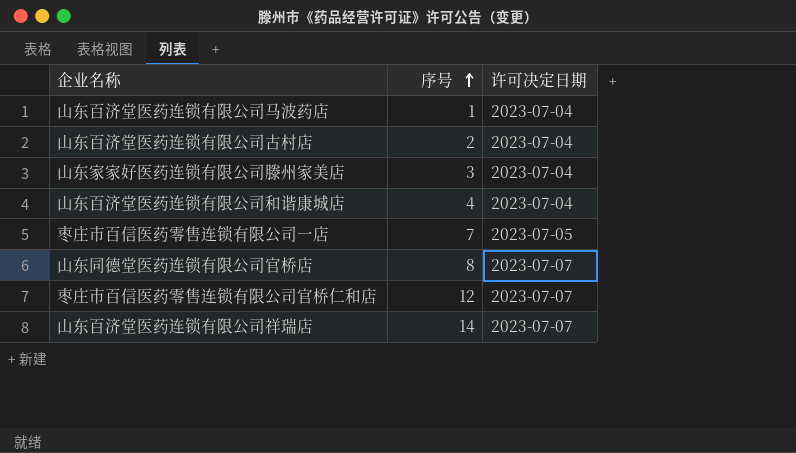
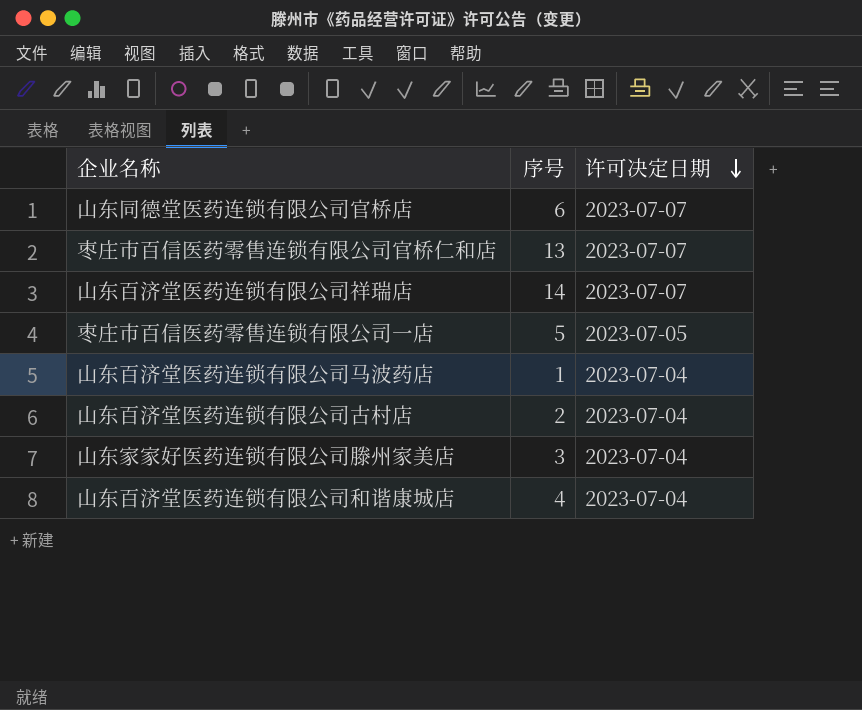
row order: 序号 ascending -> 许可决定日期 descending
山东同德堂医药连锁有限公司官桥店 | 序号: 8 -> 6
枣庄市百信医药零售连锁有限公司官桥仁和店 | 序号: 12 -> 13
枣庄市百信医药零售连锁有限公司一店 | 序号: 7 -> 5

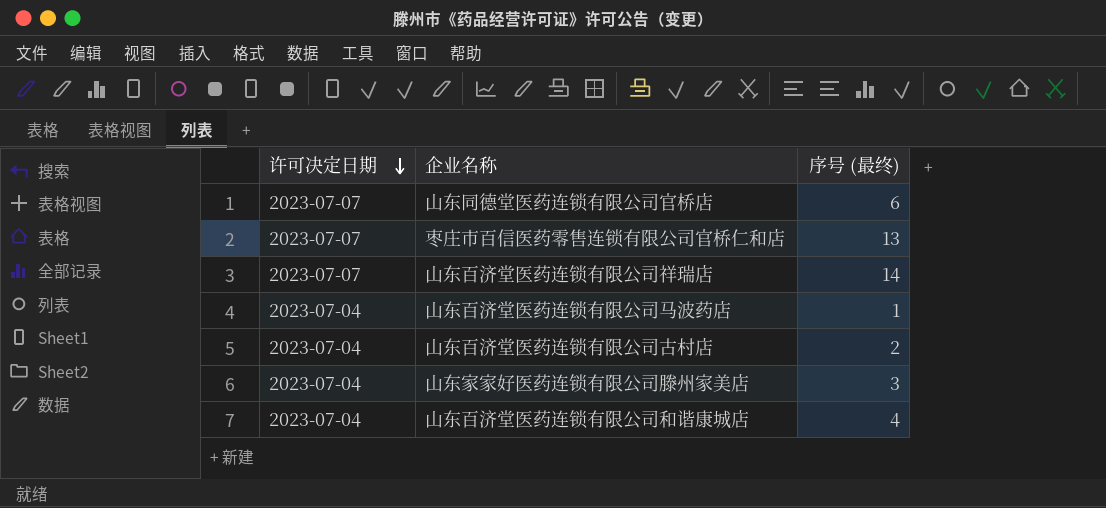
column 许可决定日期 | position: 3 -> 1
column name: 序号 -> 序号 (最终)
row 枣庄市百信医药零售连锁有限公司一店: 5 | 2023-07-05 -> none

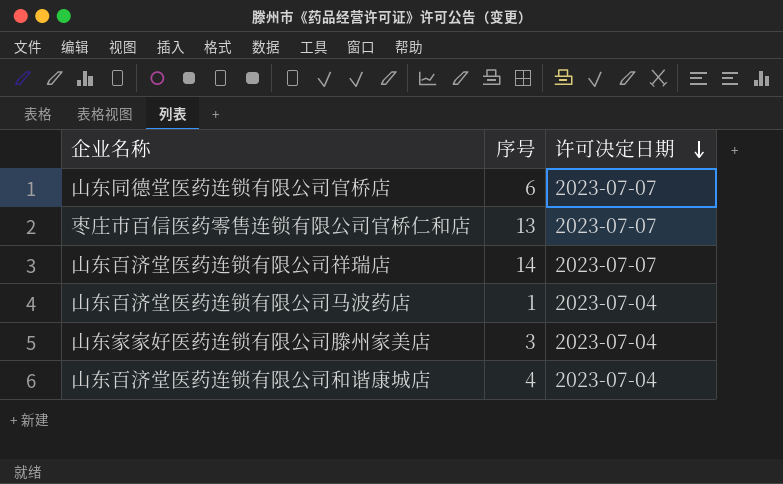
column name: 序号 (最终) -> 序号
column 许可决定日期 | position: 1 -> 3
row 山东百济堂医药连锁有限公司古村店: 2023-07-04 | 2 -> none

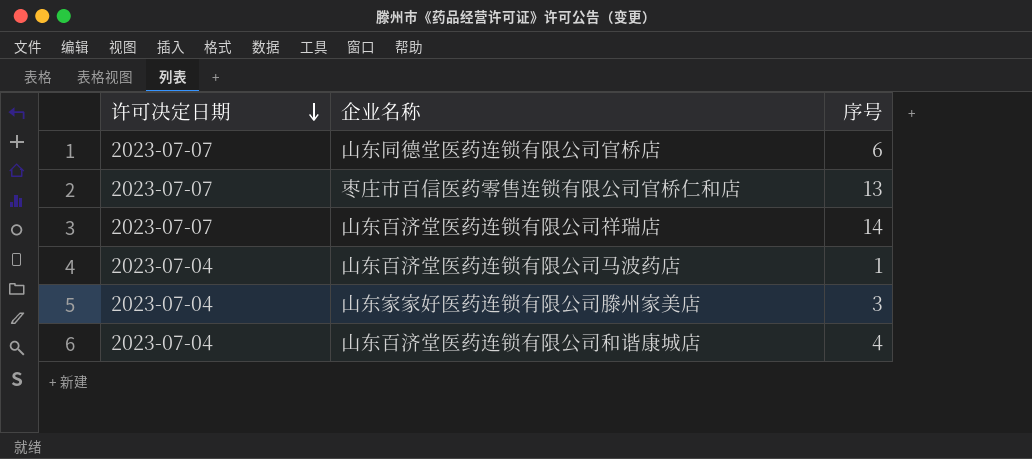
column 许可决定日期 | position: 3 -> 1

